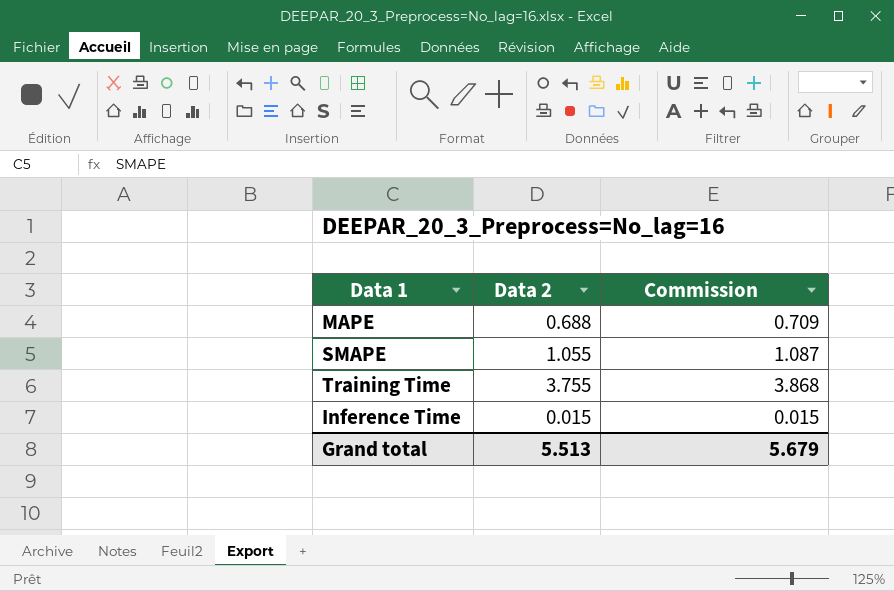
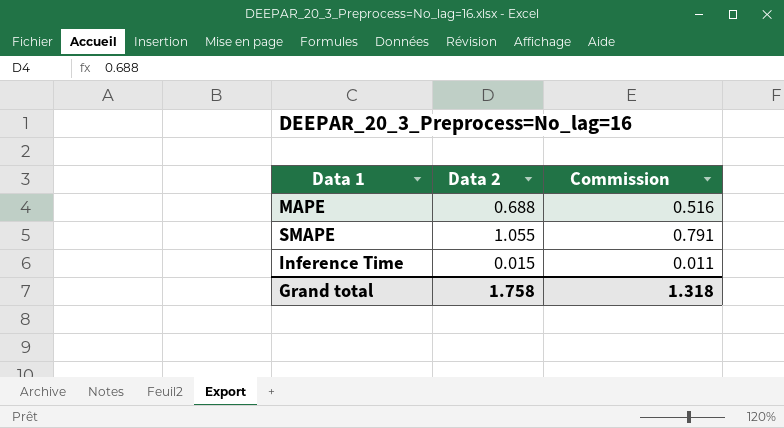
column Commission | formula: [Data 2] * 1.03 -> [Data 2] * 0.75
row Training Time: 3.755 | 3.868 -> none
Grand total | Data 2: 5.513 -> 1.758
Grand total | Commission: 5.679 -> 1.318

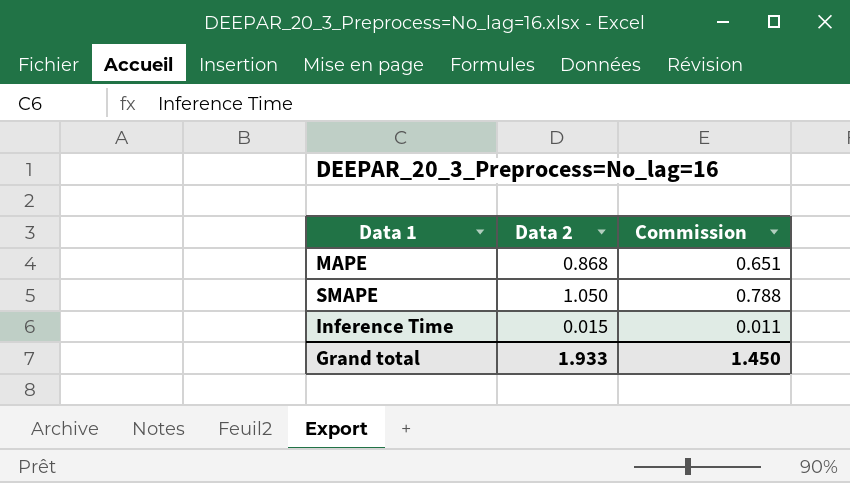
MAPE | Data 2: 0.688 -> 0.868
MAPE | Commission: 0.516 -> 0.651
SMAPE | Data 2: 1.055 -> 1.050
SMAPE | Commission: 0.791 -> 0.788
Grand total | Data 2: 1.758 -> 1.933
Grand total | Commission: 1.318 -> 1.450

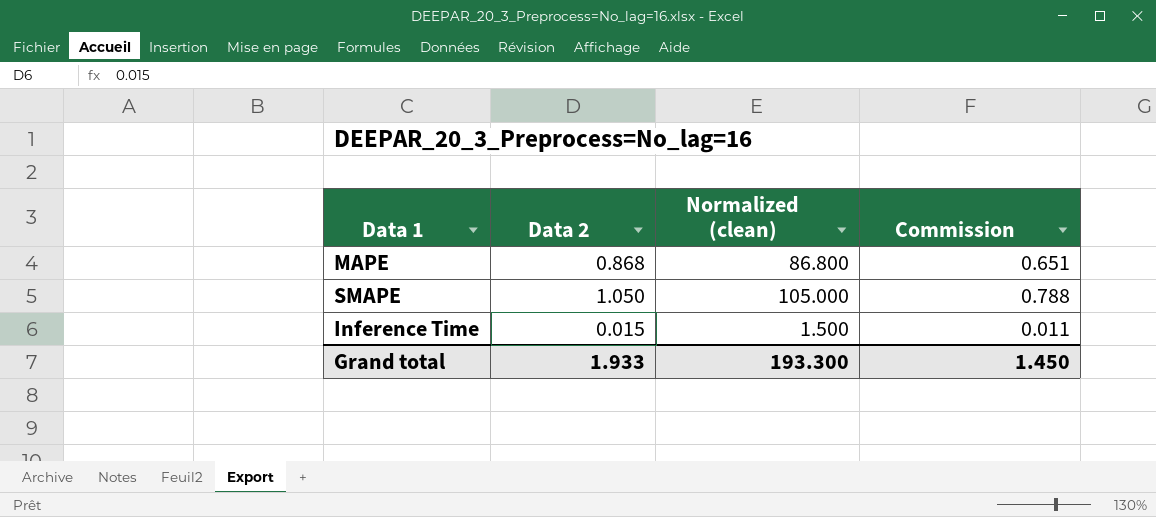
column Normalized (clean) | formula: none -> [Data 2] * 100

